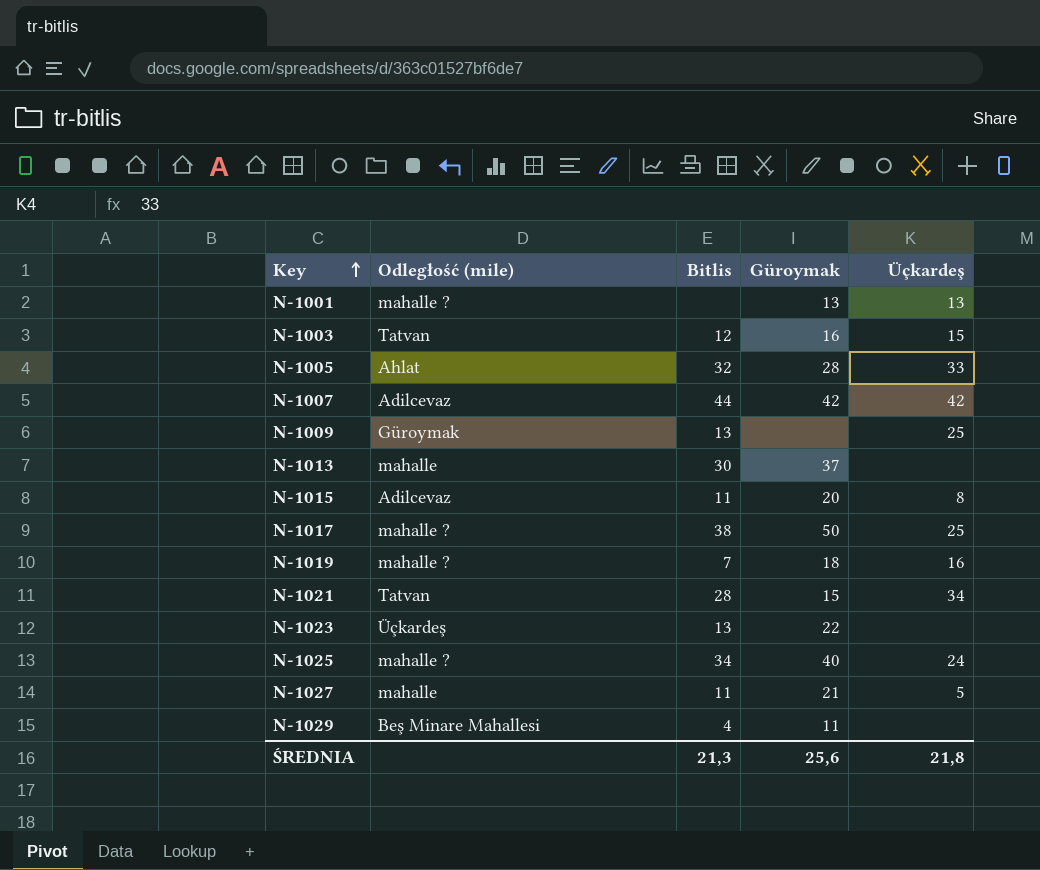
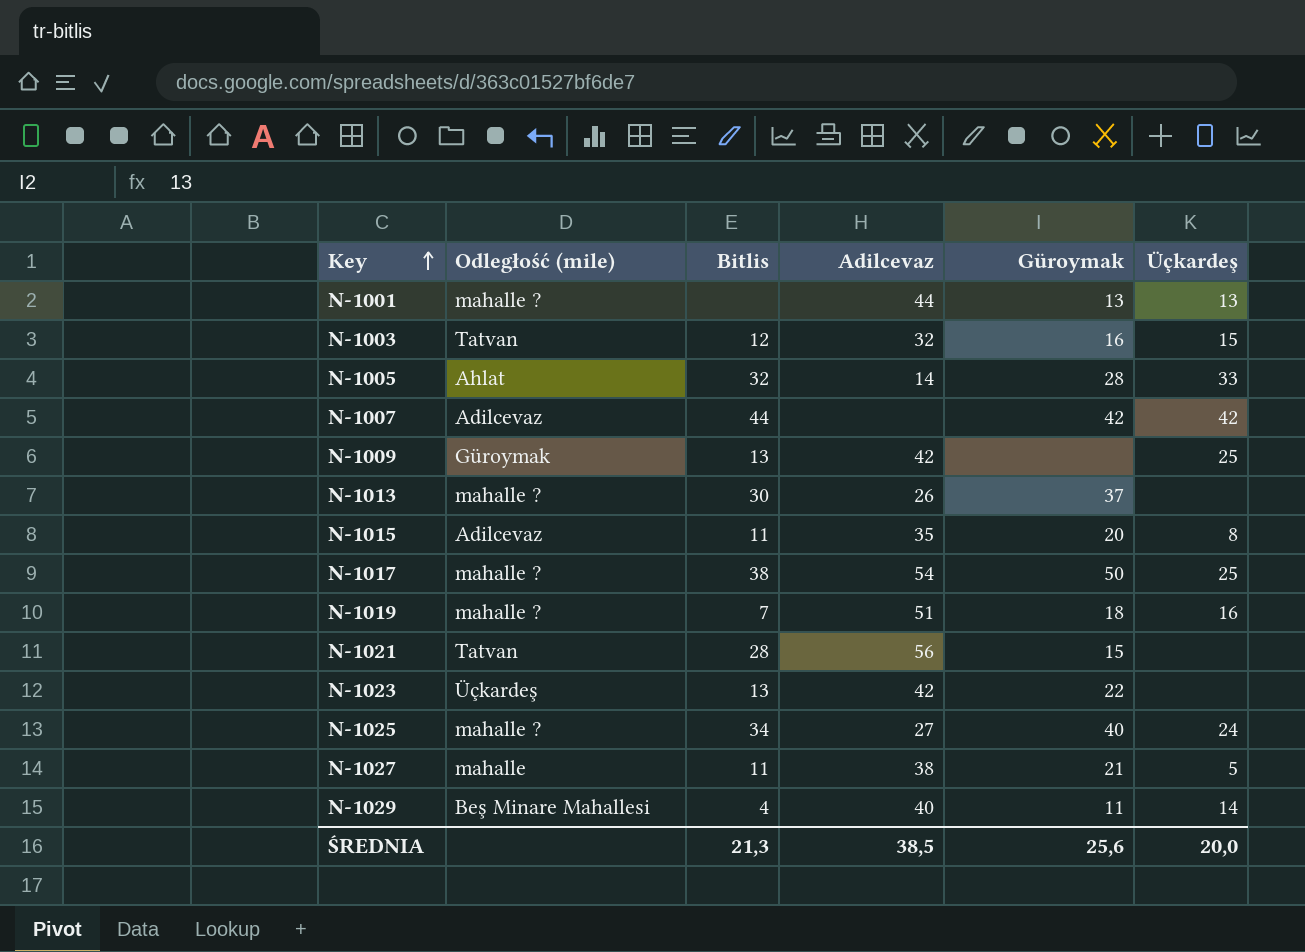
column Adilcevaz | position: none -> 4
N-1013 | Odległość (mile): mahalle -> mahalle ?
N-1021 | Üçkardeş: 34 -> none
N-1029 | Üçkardeş: none -> 14
ŚREDNIA | Üçkardeş: 21,8 -> 20,0

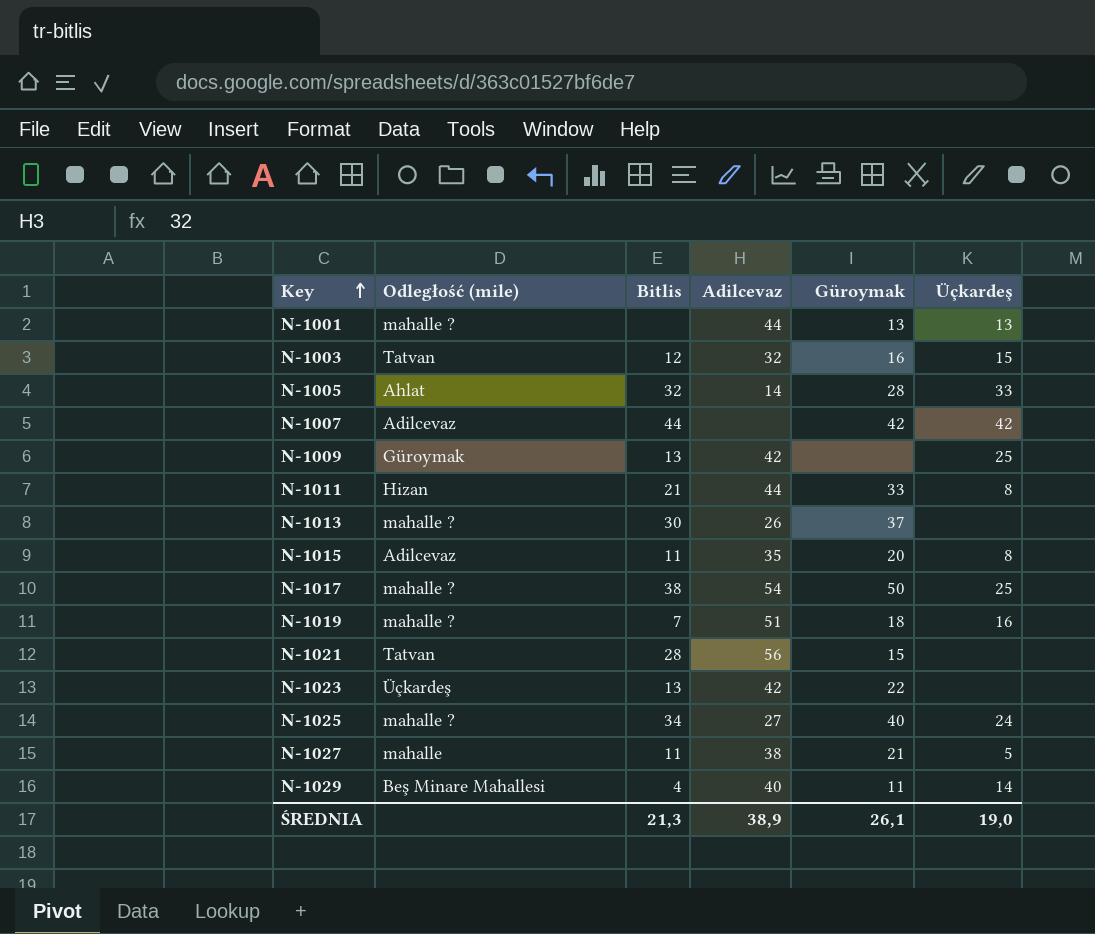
row N-1011: none -> Hizan | 21 | 44 | 33 | 8
ŚREDNIA | Adilcevaz: 38,5 -> 38,9
ŚREDNIA | Güroymak: 25,6 -> 26,1
ŚREDNIA | Üçkardeş: 20,0 -> 19,0

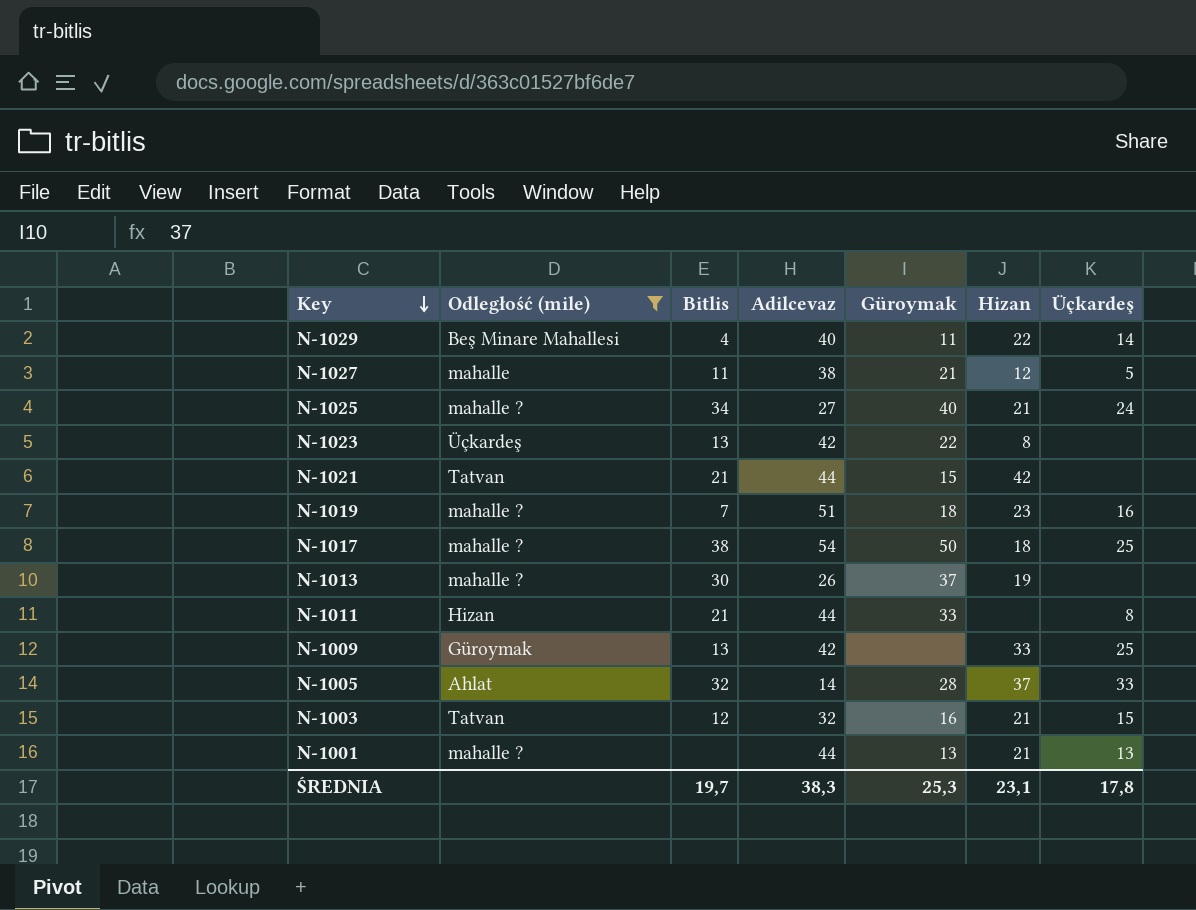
filter: none -> Odległość (mile) != Adilcevaz
row order: Key ascending -> Key descending
column Hizan | position: none -> 6
N-1021 | Bitlis: 28 -> 21
N-1021 | Adilcevaz: 56 -> 44
ŚREDNIA | Bitlis: 21,3 -> 19,7
ŚREDNIA | Adilcevaz: 38,9 -> 38,3
ŚREDNIA | Güroymak: 26,1 -> 25,3
ŚREDNIA | Üçkardeş: 19,0 -> 17,8

